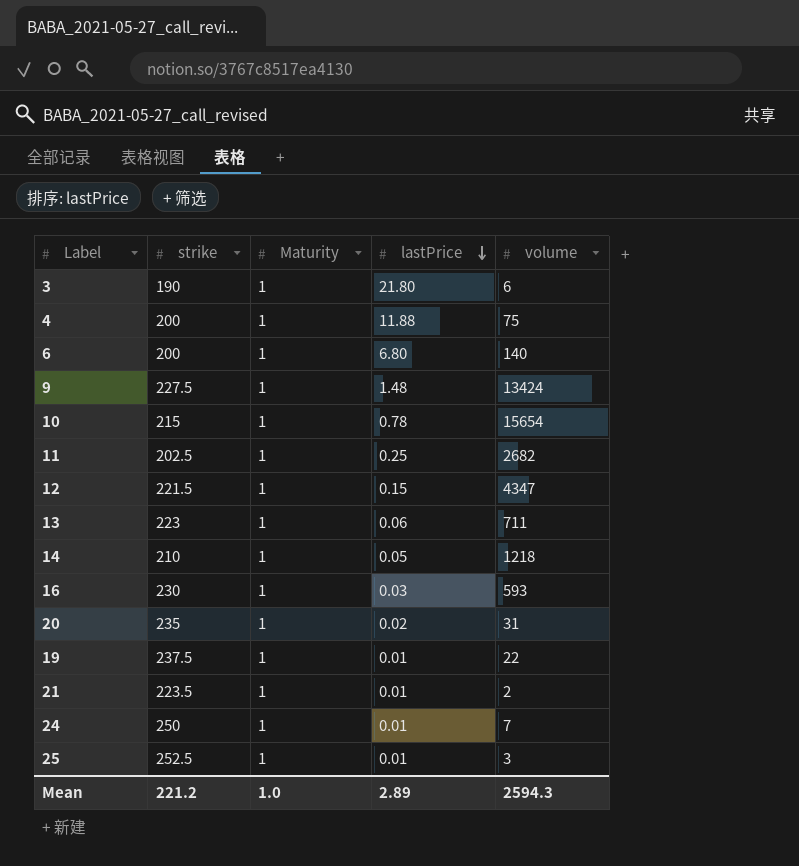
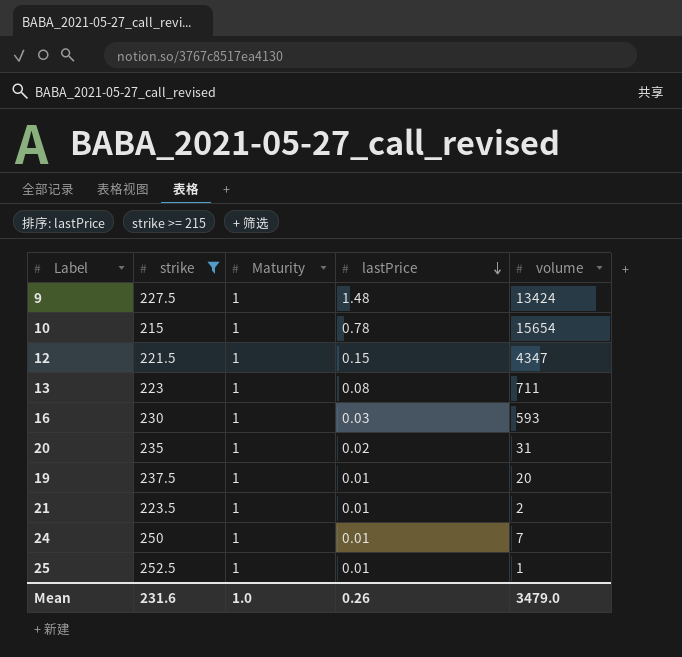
filter: none -> strike >= 215
13 | lastPrice: 0.06 -> 0.08
19 | volume: 22 -> 20
25 | volume: 3 -> 1
Mean | strike: 221.2 -> 231.6
Mean | lastPrice: 2.89 -> 0.26
Mean | volume: 2594.3 -> 3479.0

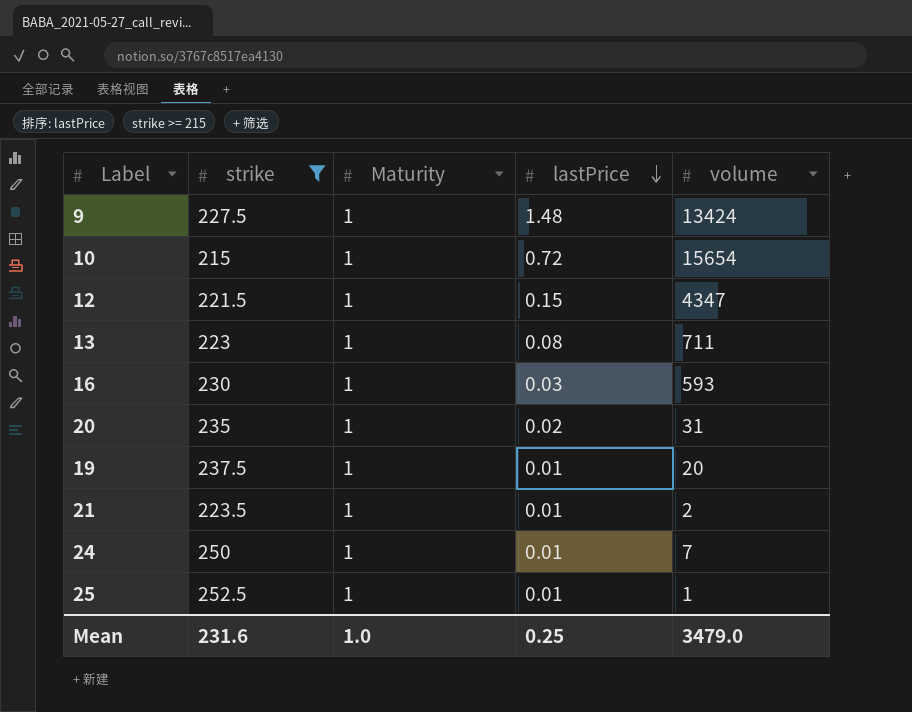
10 | lastPrice: 0.78 -> 0.72
Mean | lastPrice: 0.26 -> 0.25

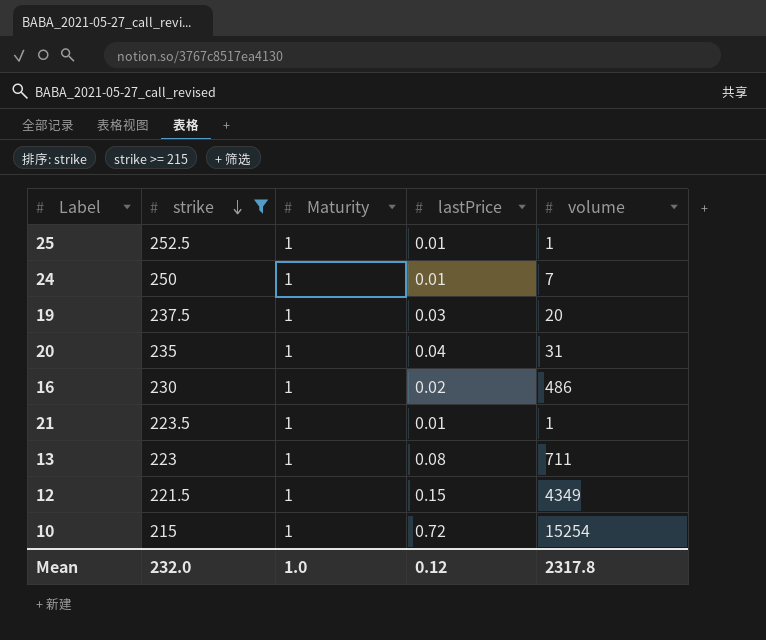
row order: lastPrice descending -> strike descending
row 9: 227.5 | 1 | 1.48 | 13424 -> none
19 | lastPrice: 0.01 -> 0.03
20 | lastPrice: 0.02 -> 0.04
16 | lastPrice: 0.03 -> 0.02
16 | volume: 593 -> 486
21 | volume: 2 -> 1
12 | volume: 4347 -> 4349
10 | volume: 15654 -> 15254
Mean | strike: 231.6 -> 232.0
Mean | lastPrice: 0.25 -> 0.12
Mean | volume: 3479.0 -> 2317.8

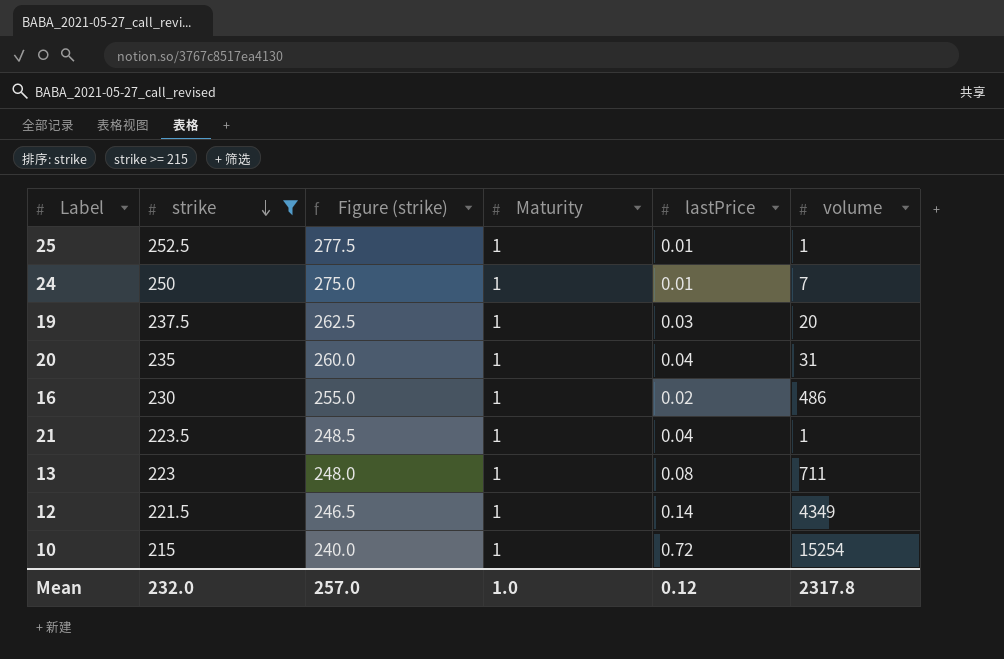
column Figure (strike) | formula: none -> [strike] + 25
21 | lastPrice: 0.01 -> 0.04
12 | lastPrice: 0.15 -> 0.14

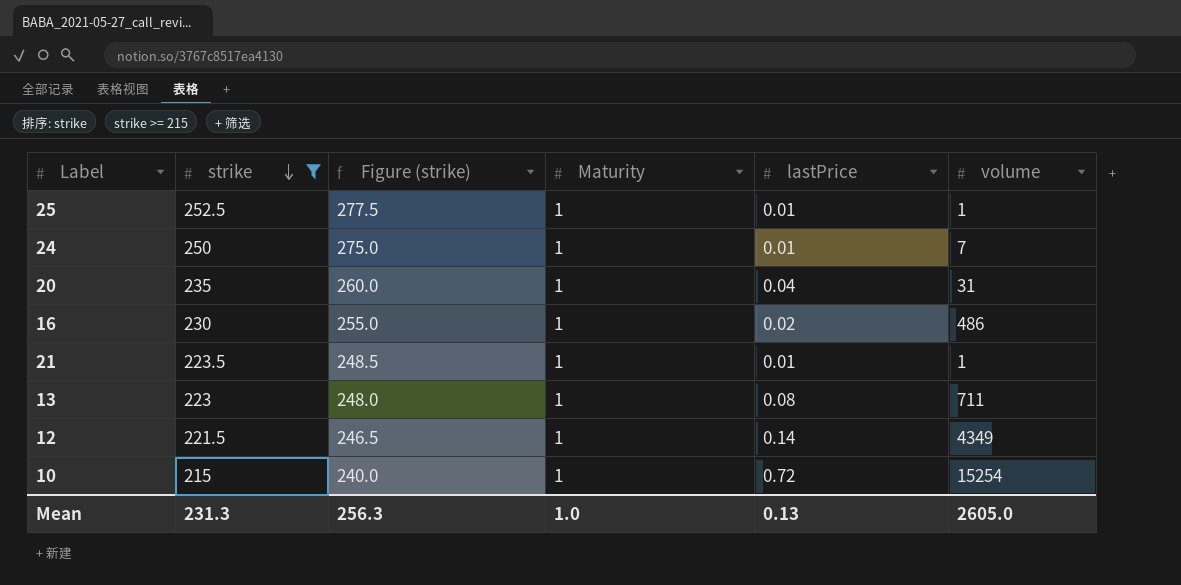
row 19: 237.5 | 262.5 | 1 | 0.03 | 20 -> none
21 | lastPrice: 0.04 -> 0.01
Mean | strike: 232.0 -> 231.3
Mean | Figure (strike): 257.0 -> 256.3
Mean | lastPrice: 0.12 -> 0.13
Mean | volume: 2317.8 -> 2605.0

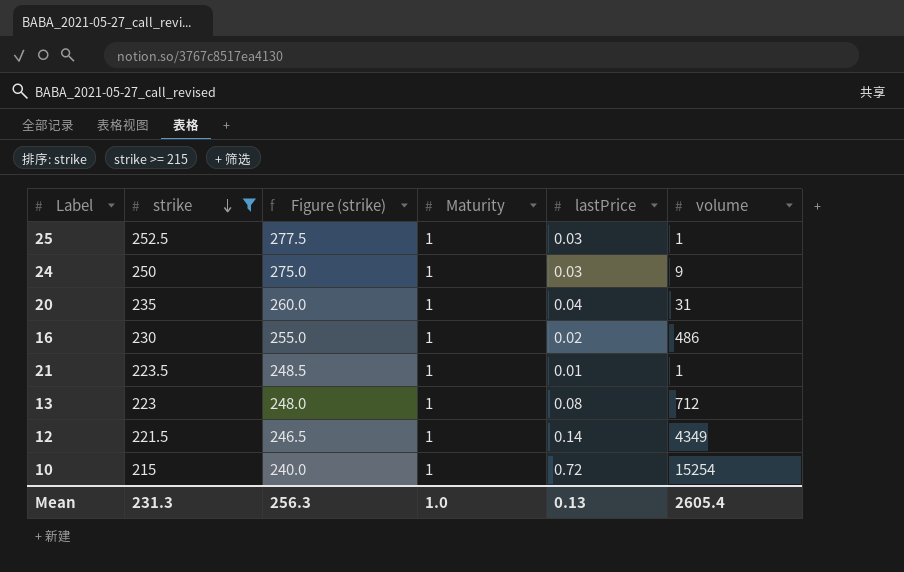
25 | lastPrice: 0.01 -> 0.03
24 | lastPrice: 0.01 -> 0.03
24 | volume: 7 -> 9
13 | volume: 711 -> 712
Mean | volume: 2605.0 -> 2605.4

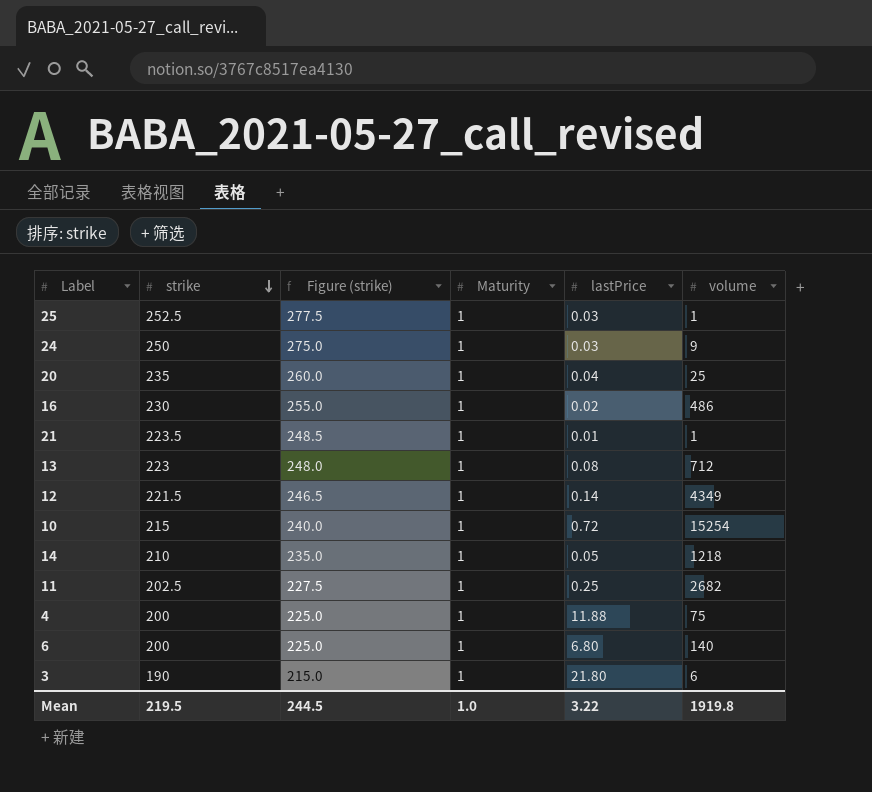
filter: strike >= 215 -> none
20 | volume: 31 -> 25
Mean | strike: 231.3 -> 219.5
Mean | Figure (strike): 256.3 -> 244.5
Mean | lastPrice: 0.13 -> 3.22
Mean | volume: 2605.4 -> 1919.8

